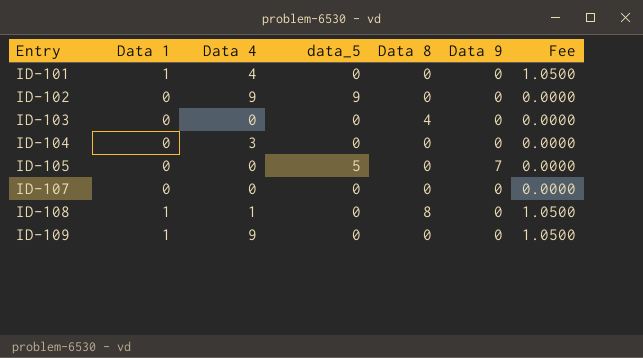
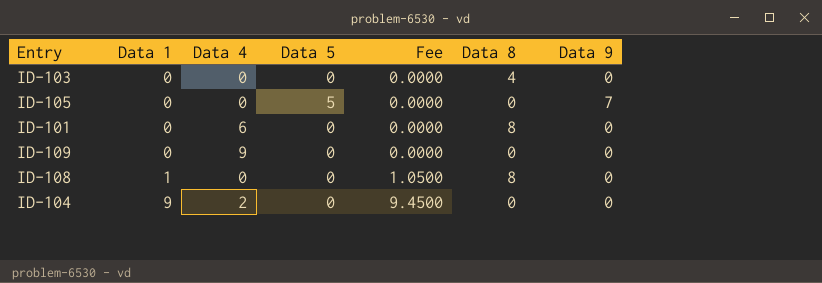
row order: Entry ascending -> Data 1 ascending
column name: data_5 -> Data 5
column Fee | position: 7 -> 5
row ID-102: 0 | 9 | 9 | 0 | 0 | 0.0000 -> none
row ID-107: 0 | 0 | 0 | 0 | 0 | 0.0000 -> none
ID-101 | Data 1: 1 -> 0
ID-101 | Data 4: 4 -> 6
ID-101 | Fee: 1.0500 -> 0.0000
ID-101 | Data 8: 0 -> 8
ID-109 | Data 1: 1 -> 0
ID-109 | Fee: 1.0500 -> 0.0000
ID-108 | Data 4: 1 -> 0
ID-104 | Data 1: 0 -> 9
ID-104 | Data 4: 3 -> 2
ID-104 | Fee: 0.0000 -> 9.4500

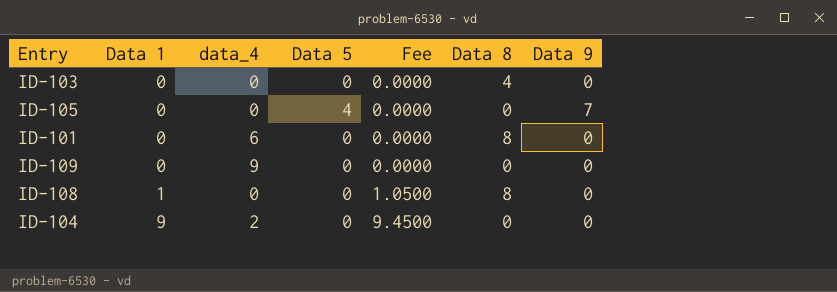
column name: Data 4 -> data_4
ID-105 | Data 5: 5 -> 4

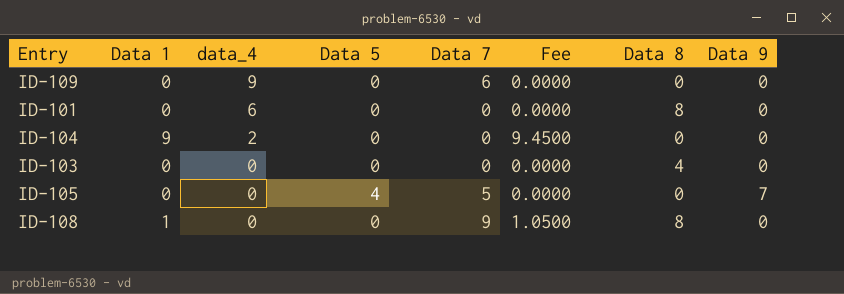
row order: Data 1 ascending -> data_4 descending
column Data 7 | position: none -> 5

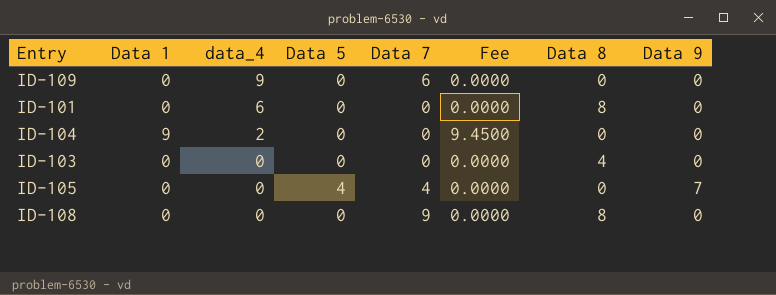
ID-105 | Data 7: 5 -> 4
ID-108 | Data 1: 1 -> 0
ID-108 | Fee: 1.0500 -> 0.0000

